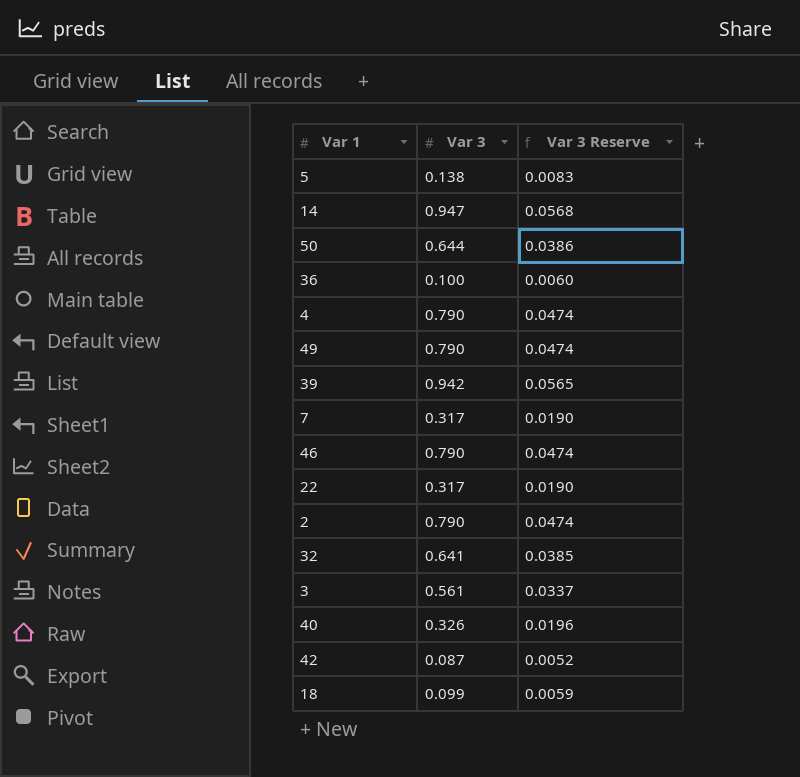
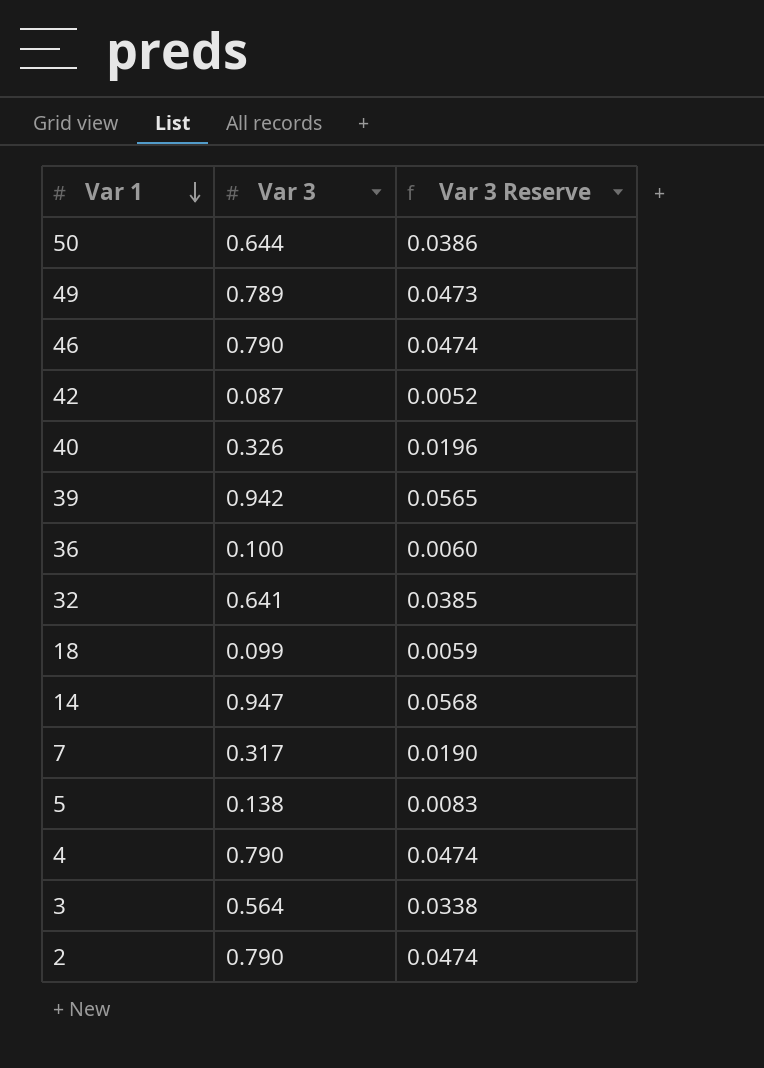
row order: none -> Var 1 descending
row 22: 0.317 | 0.0190 -> none
49 | Var 3: 0.790 -> 0.789
49 | Var 3 Reserve: 0.0474 -> 0.0473
3 | Var 3: 0.561 -> 0.564
3 | Var 3 Reserve: 0.0337 -> 0.0338

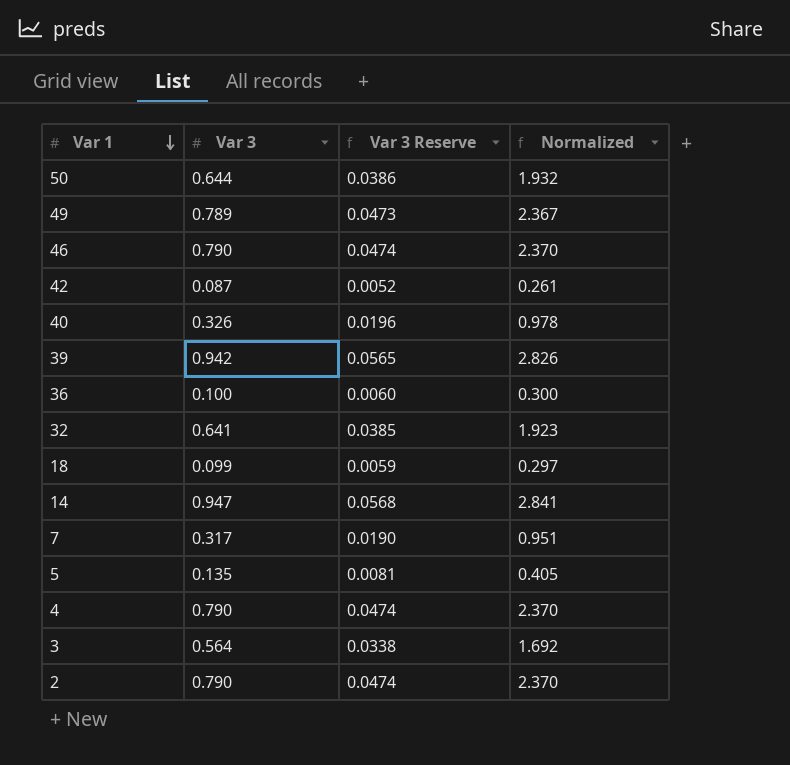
column Normalized | formula: none -> [Var 3] * 3
5 | Var 3: 0.138 -> 0.135
5 | Var 3 Reserve: 0.0083 -> 0.0081

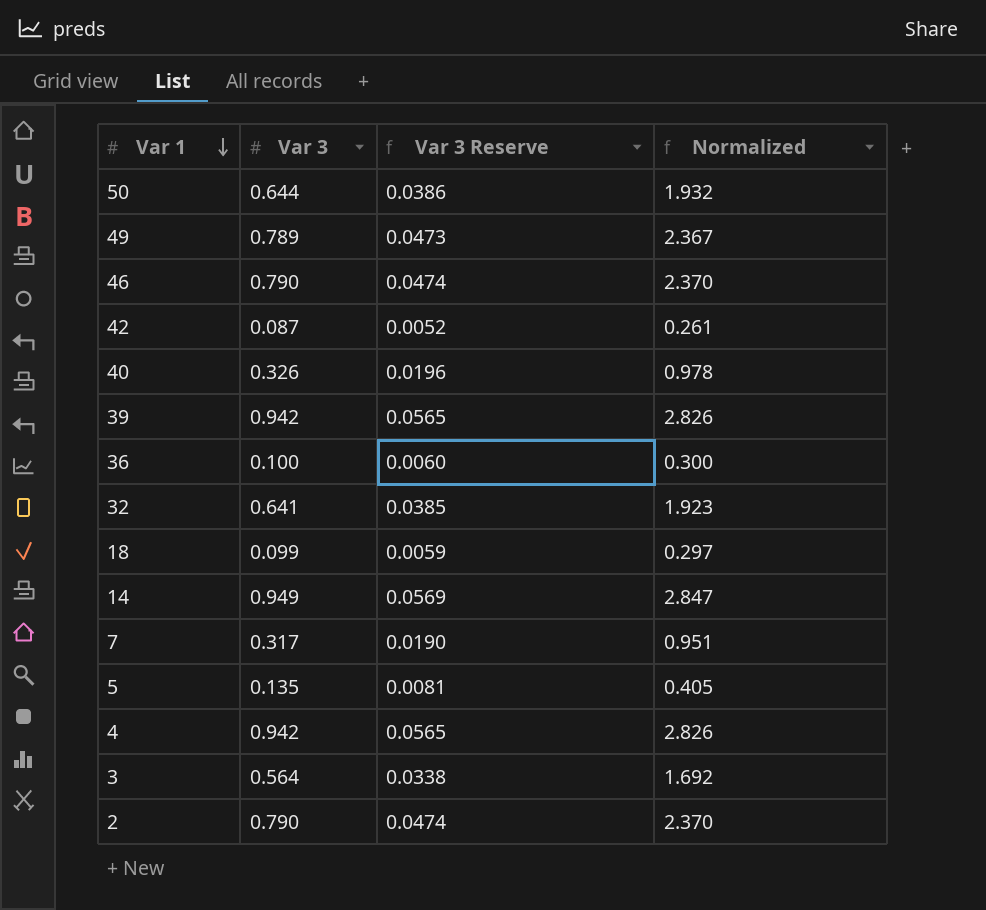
14 | Var 3: 0.947 -> 0.949
14 | Var 3 Reserve: 0.0568 -> 0.0569
14 | Normalized: 2.841 -> 2.847
4 | Var 3: 0.790 -> 0.942
4 | Var 3 Reserve: 0.0474 -> 0.0565
4 | Normalized: 2.370 -> 2.826

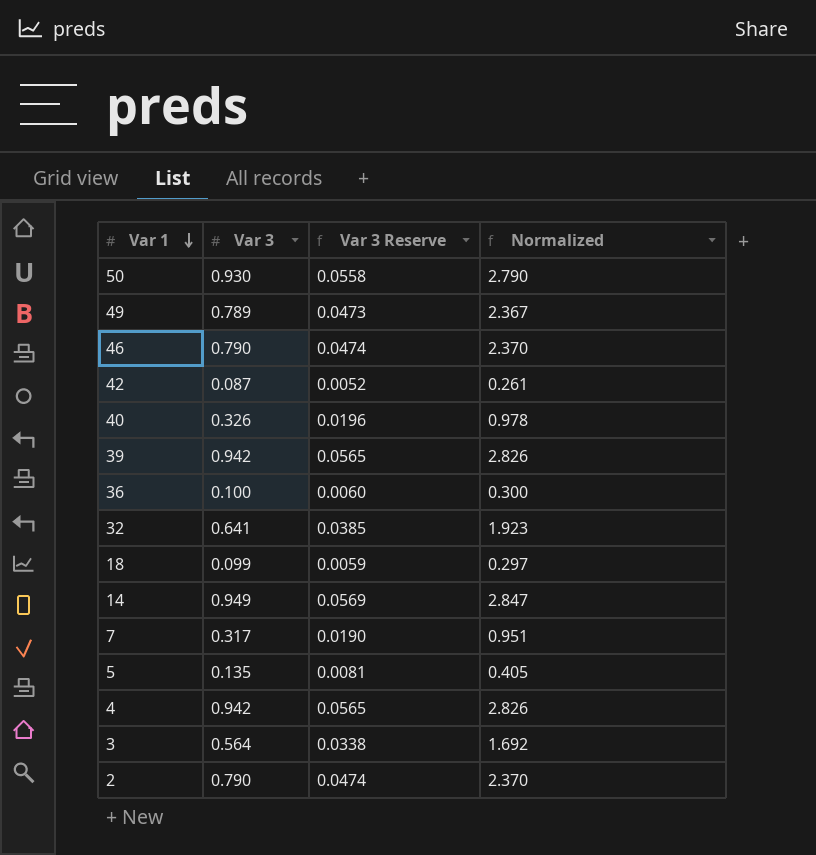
50 | Var 3: 0.644 -> 0.930
50 | Var 3 Reserve: 0.0386 -> 0.0558
50 | Normalized: 1.932 -> 2.790

